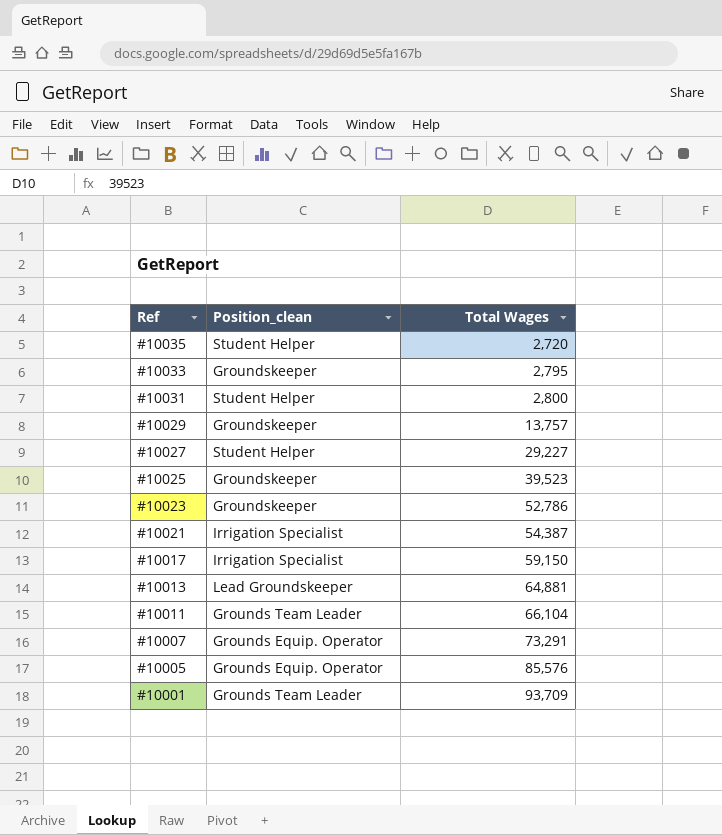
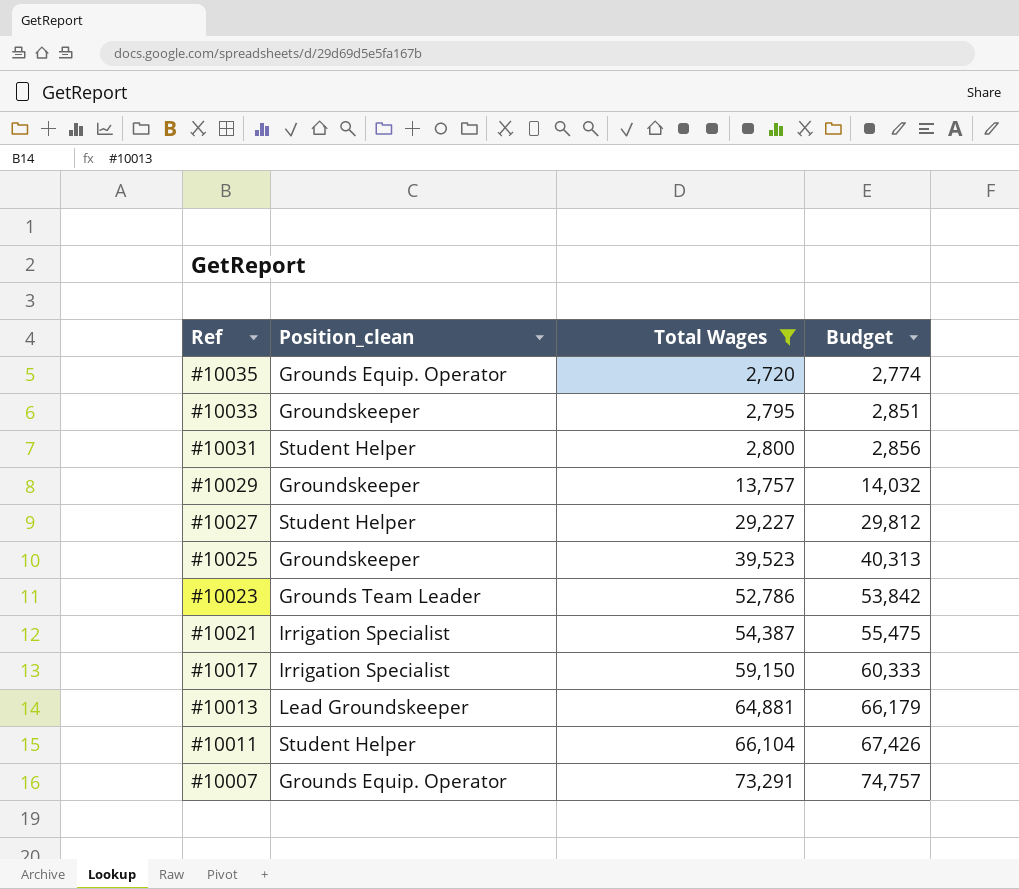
filter: none -> Total Wages <= 73,291
column Budget | formula: none -> [Total Wages] * 1.02
#10035 | Position_clean: Student Helper -> Grounds Equip. Operator
#10023 | Position_clean: Groundskeeper -> Grounds Team Leader
#10011 | Position_clean: Grounds Team Leader -> Student Helper

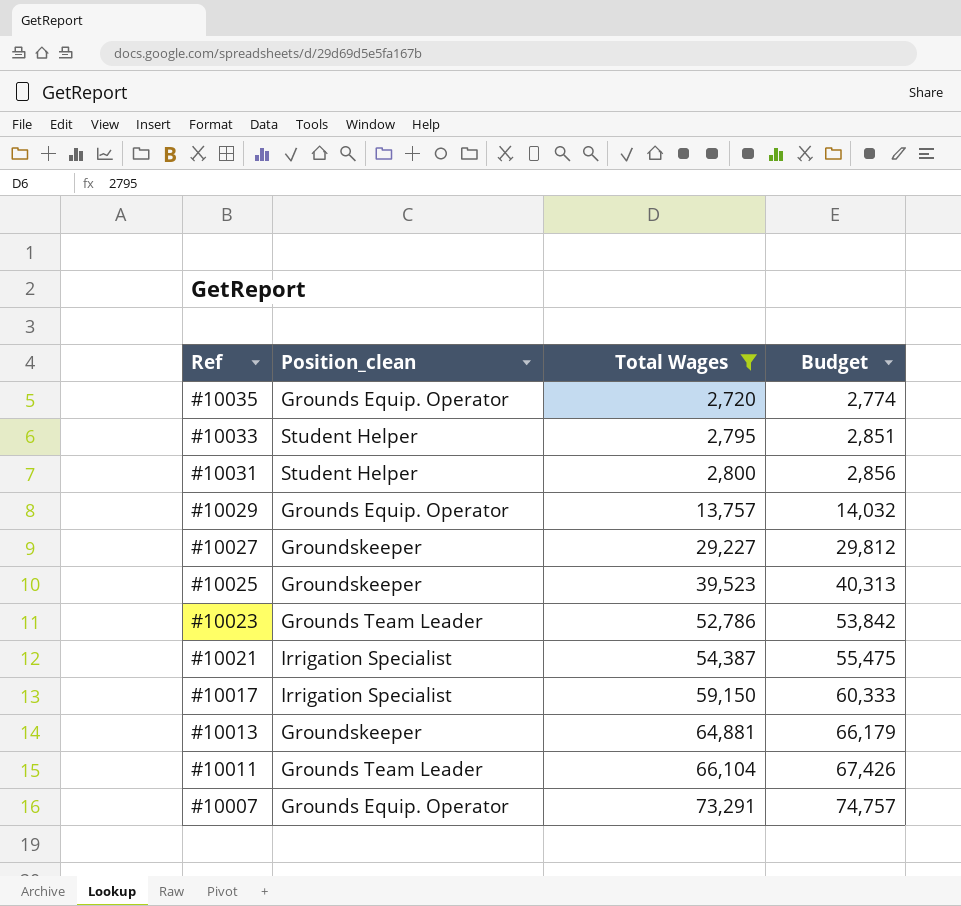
#10033 | Position_clean: Groundskeeper -> Student Helper
#10029 | Position_clean: Groundskeeper -> Grounds Equip. Operator
#10027 | Position_clean: Student Helper -> Groundskeeper
#10013 | Position_clean: Lead Groundskeeper -> Groundskeeper
#10011 | Position_clean: Student Helper -> Grounds Team Leader

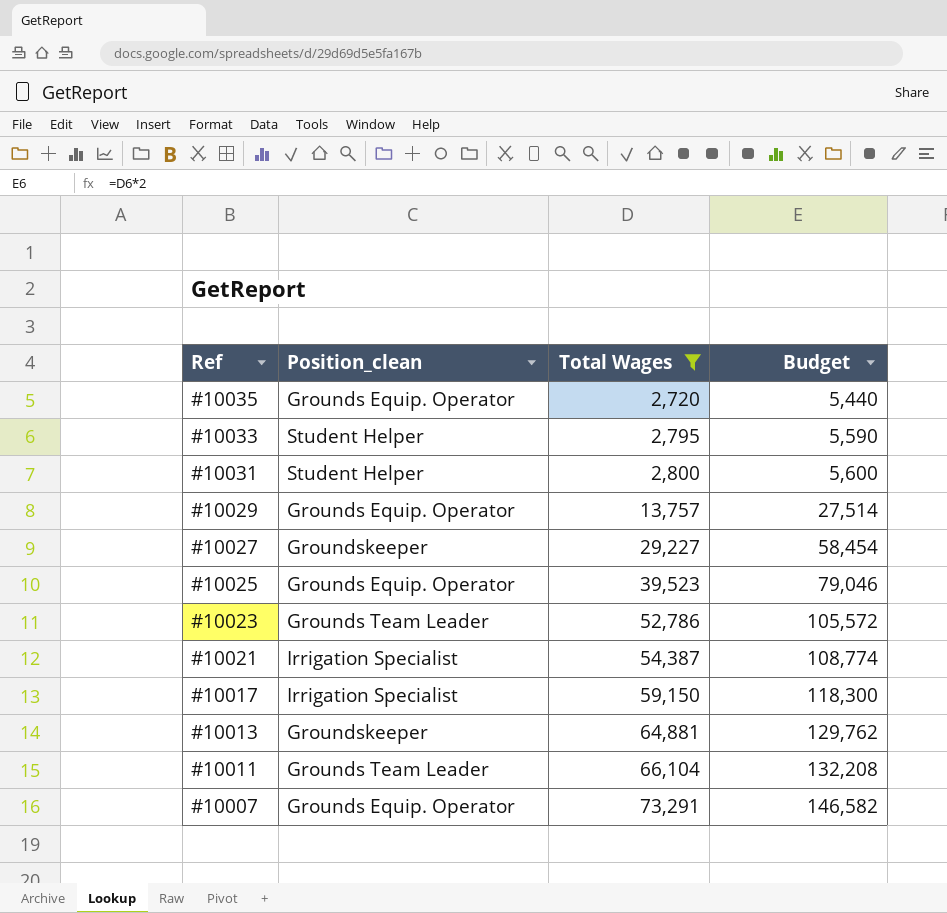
column Budget | formula: [Total Wages] * 1.02 -> [Total Wages] * 2
#10025 | Position_clean: Groundskeeper -> Grounds Equip. Operator

